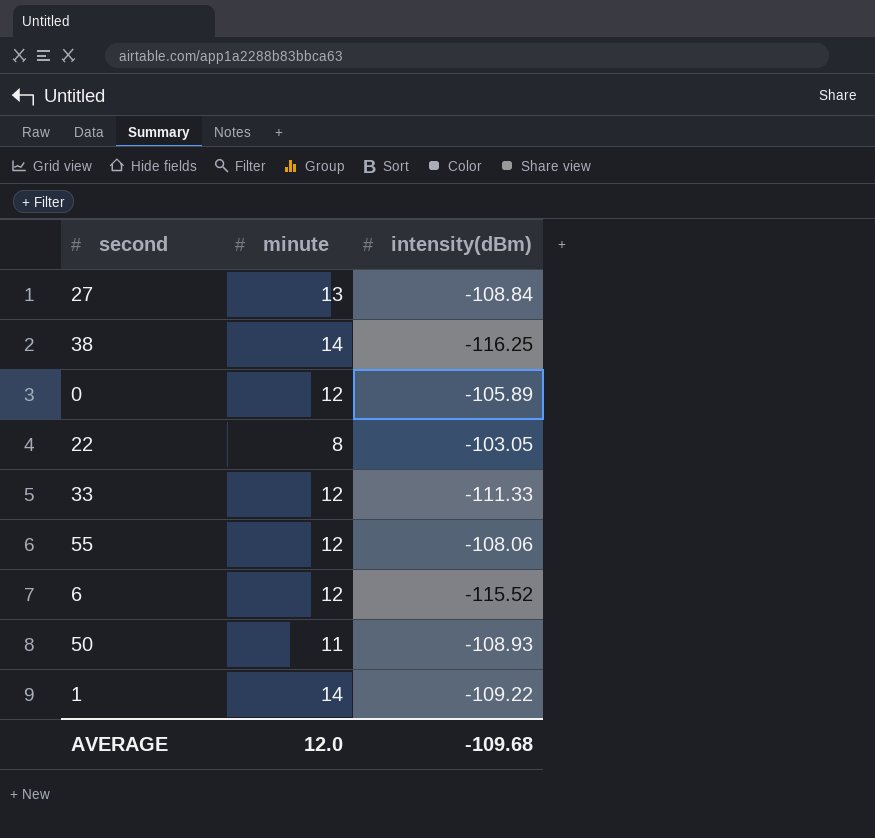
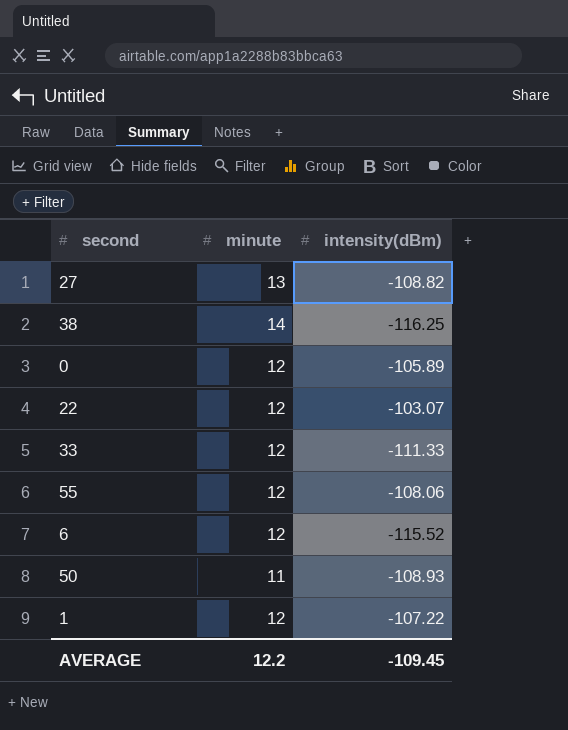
27 | intensity(dBm): -108.84 -> -108.82
22 | minute: 8 -> 12
22 | intensity(dBm): -103.05 -> -103.07
1 | minute: 14 -> 12
1 | intensity(dBm): -109.22 -> -107.22
AVERAGE | minute: 12.0 -> 12.2
AVERAGE | intensity(dBm): -109.68 -> -109.45

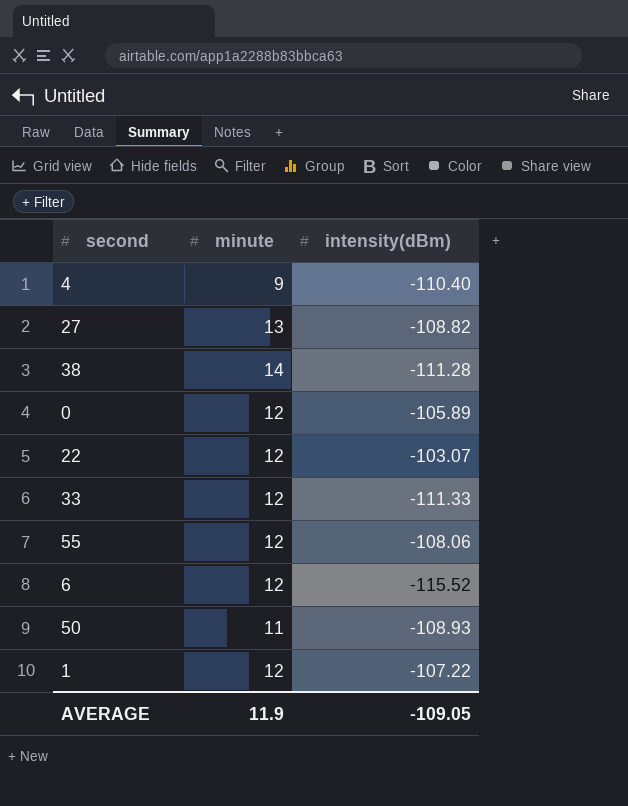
row 4: none -> 9 | -110.40
38 | intensity(dBm): -116.25 -> -111.28
AVERAGE | minute: 12.2 -> 11.9
AVERAGE | intensity(dBm): -109.45 -> -109.05

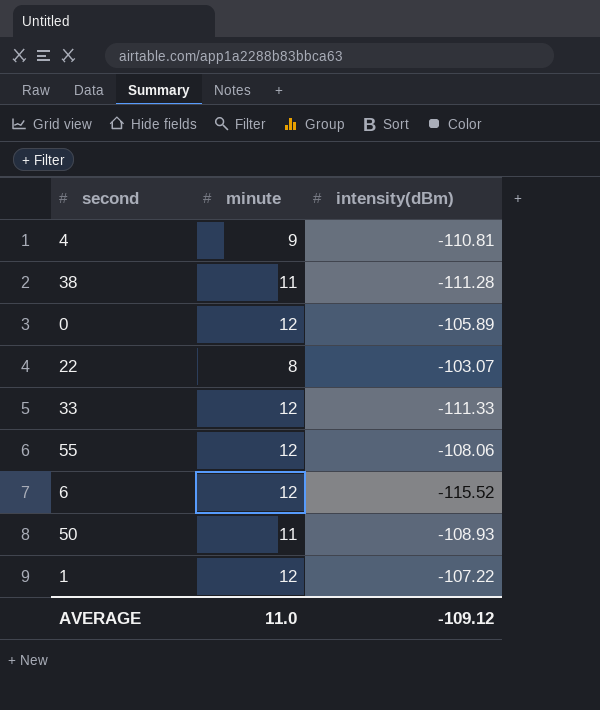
row 27: 13 | -108.82 -> none
4 | intensity(dBm): -110.40 -> -110.81
38 | minute: 14 -> 11
22 | minute: 12 -> 8
AVERAGE | minute: 11.9 -> 11.0
AVERAGE | intensity(dBm): -109.05 -> -109.12

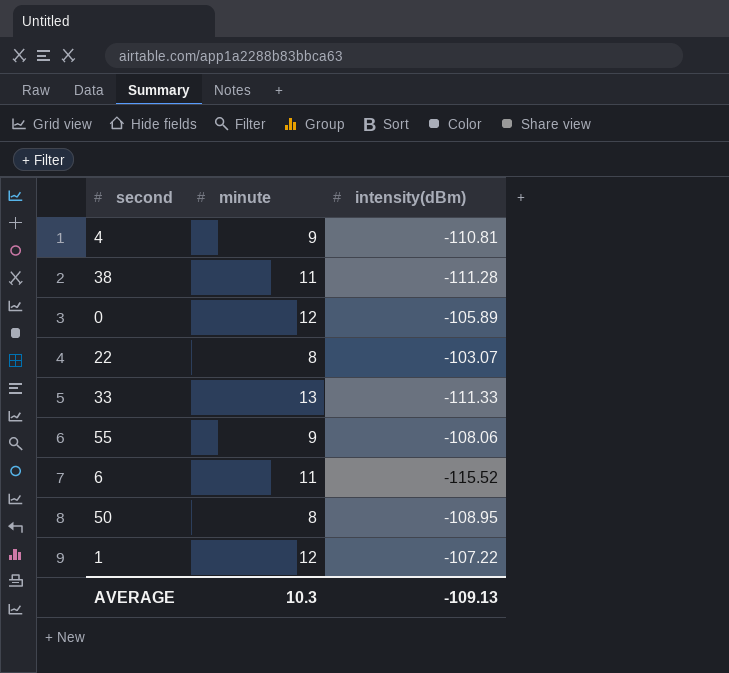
33 | minute: 12 -> 13
55 | minute: 12 -> 9
6 | minute: 12 -> 11
50 | minute: 11 -> 8
50 | intensity(dBm): -108.93 -> -108.95
AVERAGE | minute: 11.0 -> 10.3
AVERAGE | intensity(dBm): -109.12 -> -109.13

